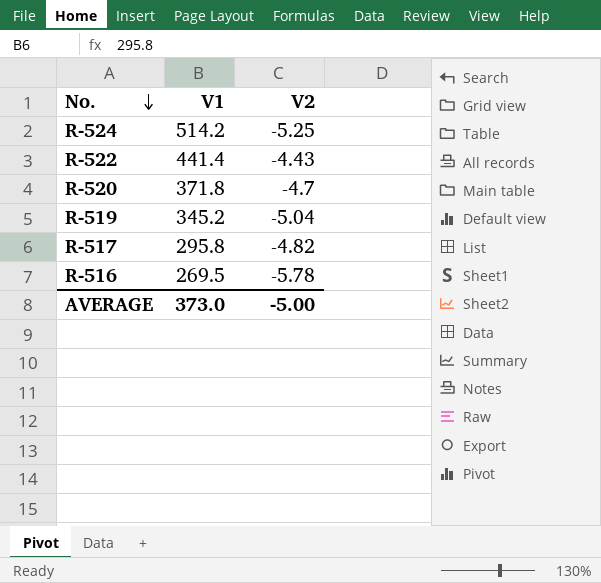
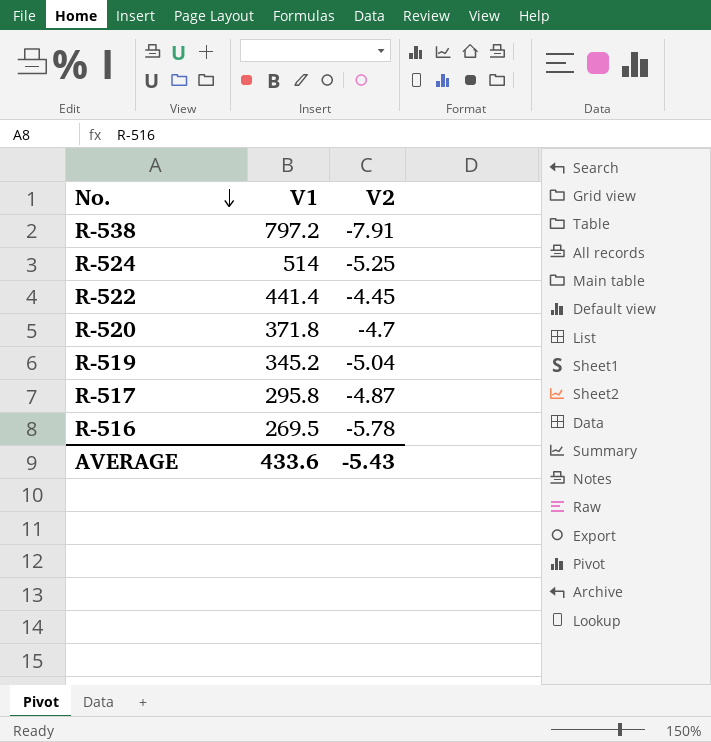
row R-538: none -> 797.2 | -7.91
R-524 | V1: 514.2 -> 514
R-522 | V2: -4.43 -> -4.45
R-517 | V2: -4.82 -> -4.87
AVERAGE | V1: 373.0 -> 433.6
AVERAGE | V2: -5.00 -> -5.43

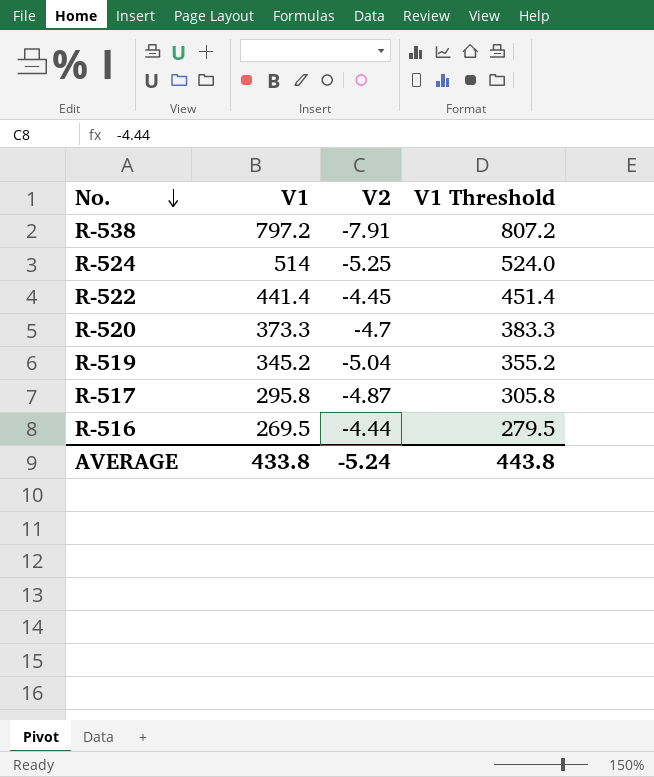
column V1 Threshold | formula: none -> [V1] + 10
R-520 | V1: 371.8 -> 373.3
R-516 | V2: -5.78 -> -4.44
AVERAGE | V1: 433.6 -> 433.8
AVERAGE | V2: -5.43 -> -5.24

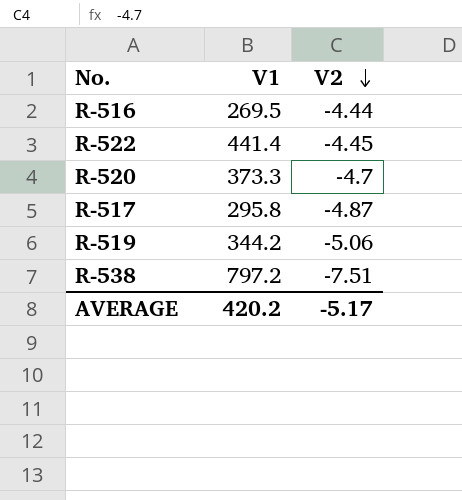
row order: No. descending -> V2 descending
column V1 Threshold | formula: [V1] + 10 -> none
row R-524: 514 | -5.25 | 524.0 -> none
R-519 | V1: 345.2 -> 344.2
R-519 | V2: -5.04 -> -5.06
R-538 | V2: -7.91 -> -7.51
AVERAGE | V1: 433.8 -> 420.2
AVERAGE | V2: -5.24 -> -5.17

